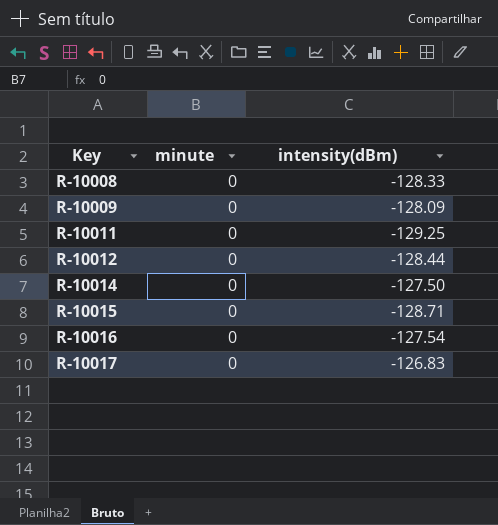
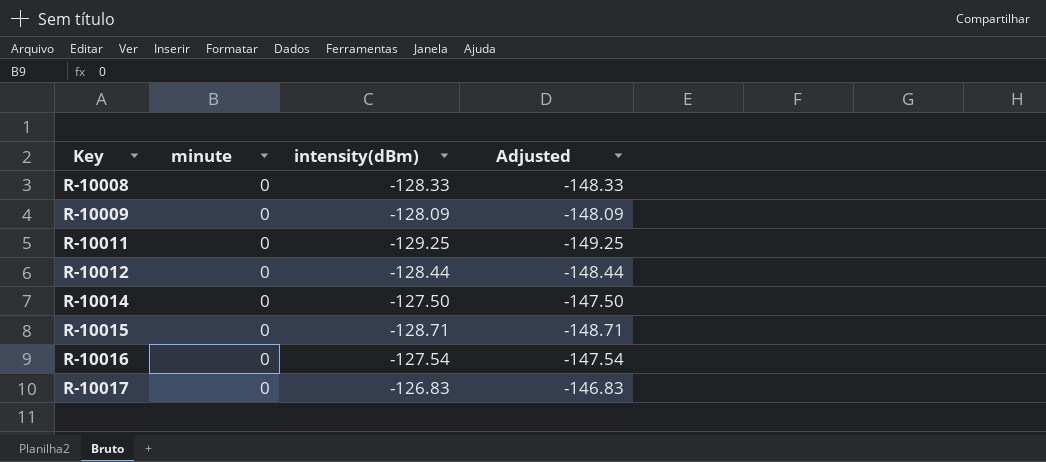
column Adjusted | formula: none -> [intensity(dBm)] - 20

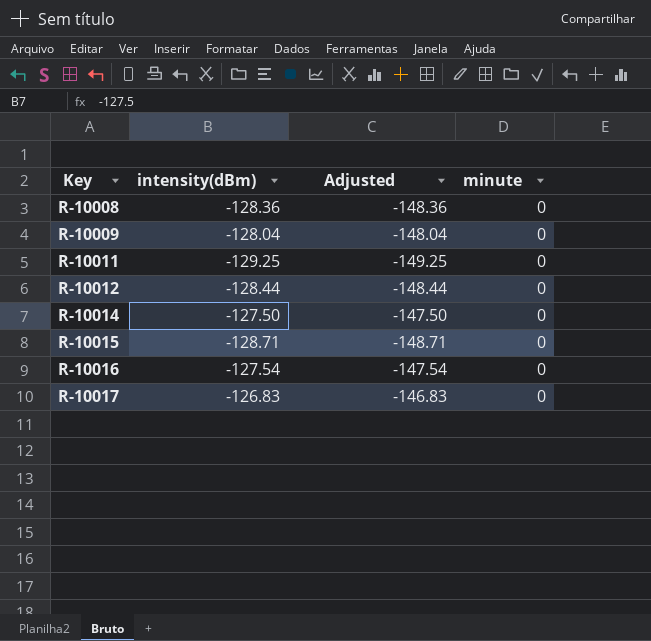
column minute | position: 2 -> 4
R-10008 | intensity(dBm): -128.33 -> -128.36
R-10008 | Adjusted: -148.33 -> -148.36
R-10009 | intensity(dBm): -128.09 -> -128.04
R-10009 | Adjusted: -148.09 -> -148.04

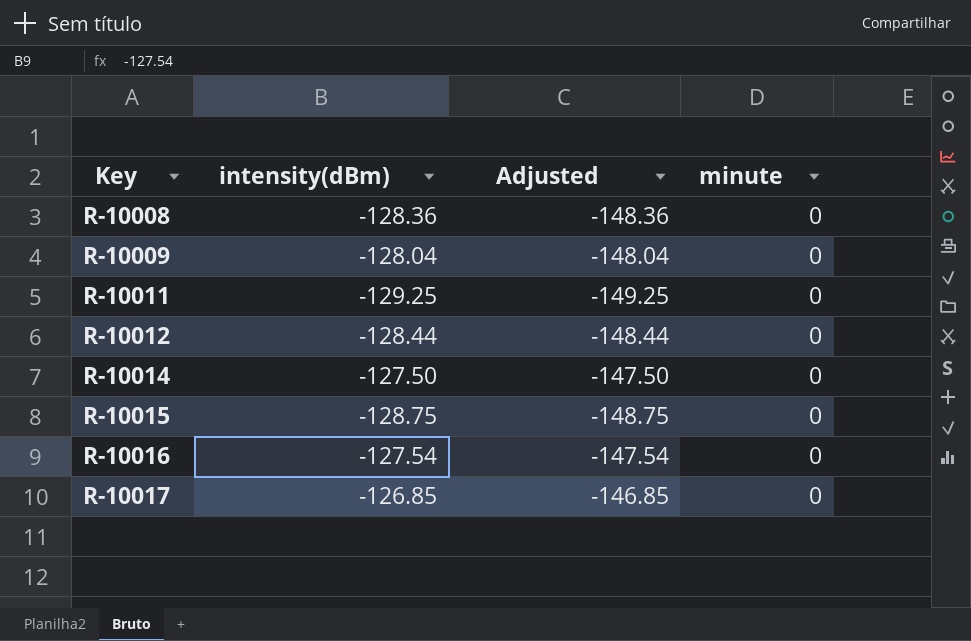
R-10015 | intensity(dBm): -128.71 -> -128.75
R-10015 | Adjusted: -148.71 -> -148.75
R-10017 | intensity(dBm): -126.83 -> -126.85
R-10017 | Adjusted: -146.83 -> -146.85

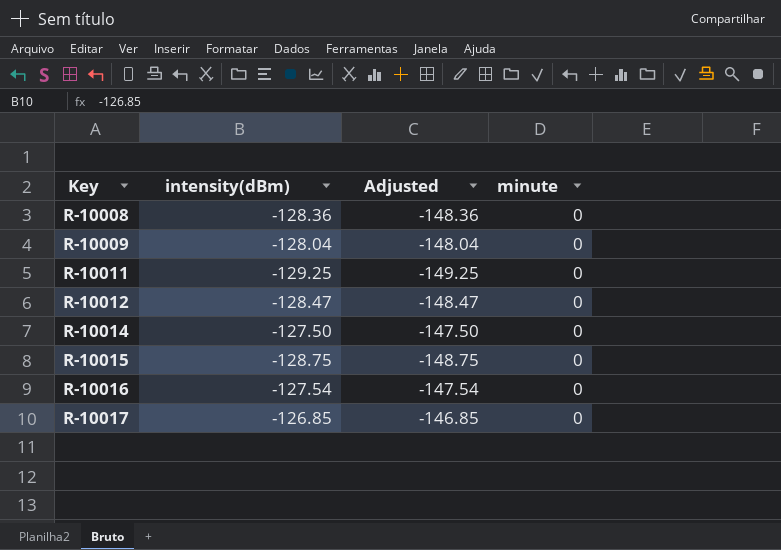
R-10012 | intensity(dBm): -128.44 -> -128.47
R-10012 | Adjusted: -148.44 -> -148.47

